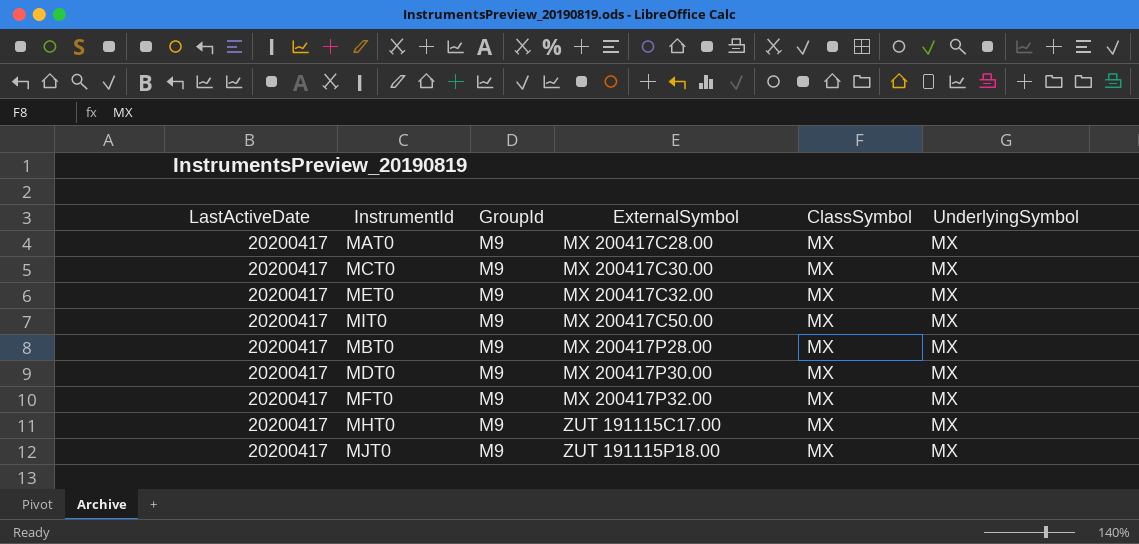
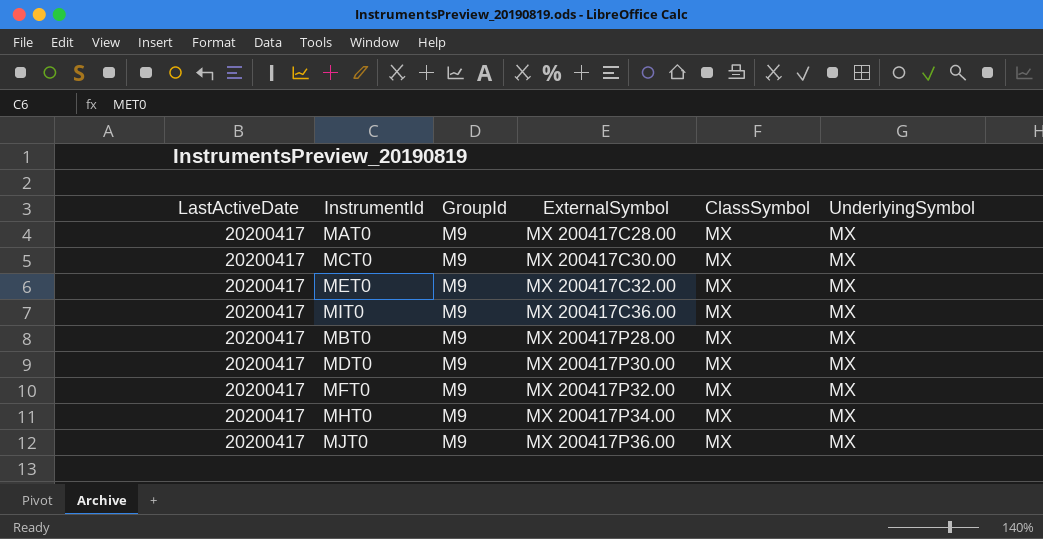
MIT0 | ExternalSymbol: MX 200417C50.00 -> MX 200417C36.00
MHT0 | ExternalSymbol: ZUT 191115C17.00 -> MX 200417P34.00
MJT0 | ExternalSymbol: ZUT 191115P18.00 -> MX 200417P36.00

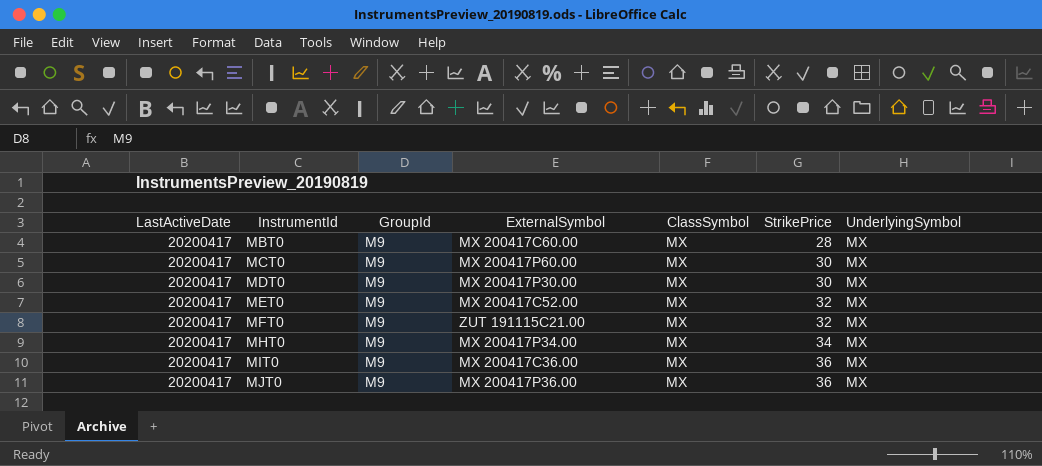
row order: ExternalSymbol ascending -> InstrumentId ascending
column StrikePrice | position: none -> 6
row MAT0: 20200417 | M9 | MX 200417C28.00 | MX | MX -> none
MBT0 | ExternalSymbol: MX 200417P28.00 -> MX 200417C60.00
MCT0 | ExternalSymbol: MX 200417C30.00 -> MX 200417P60.00
MET0 | ExternalSymbol: MX 200417C32.00 -> MX 200417C52.00
MFT0 | ExternalSymbol: MX 200417P32.00 -> ZUT 191115C21.00

